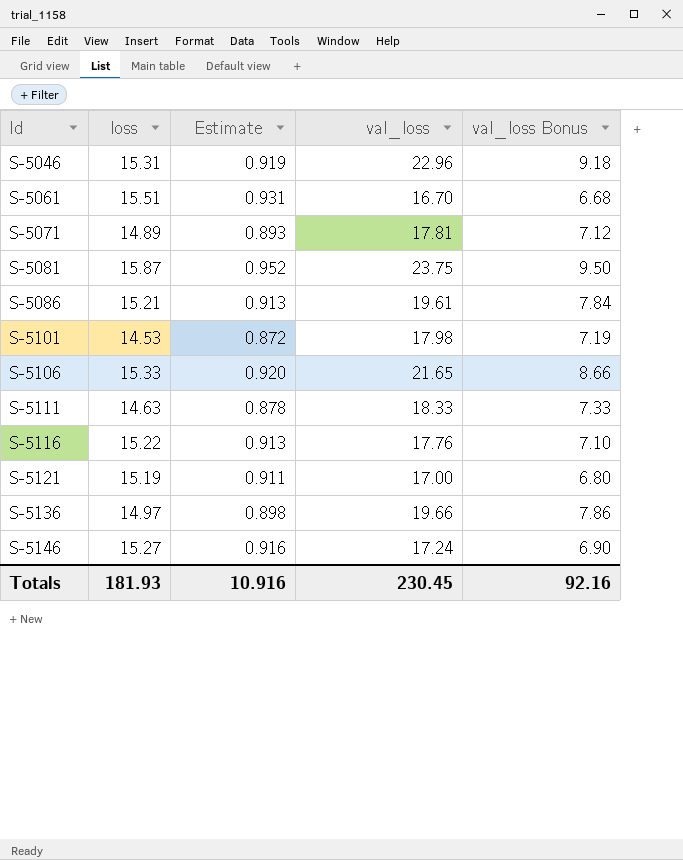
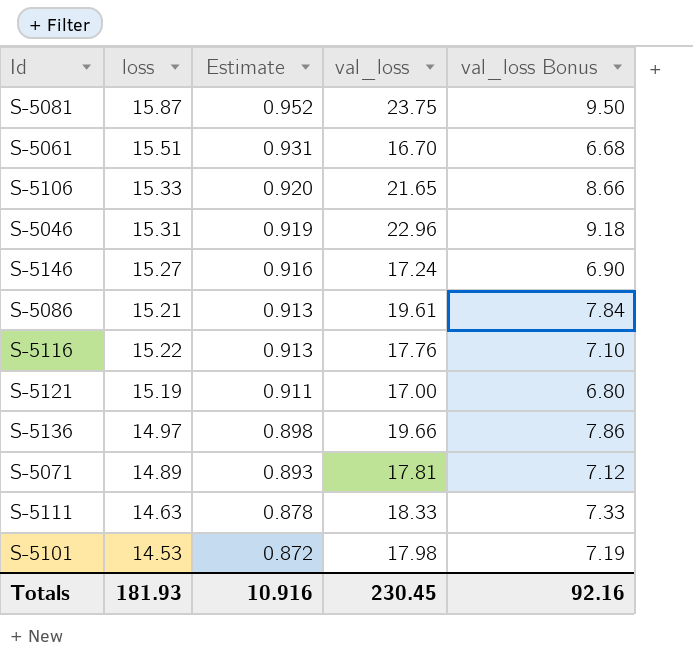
row order: Id ascending -> Estimate descending

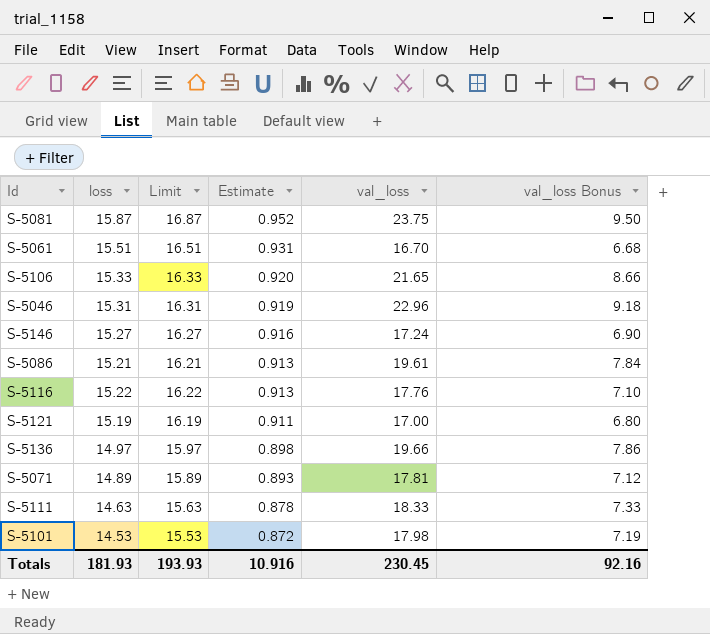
column Limit | formula: none -> [loss] + 1

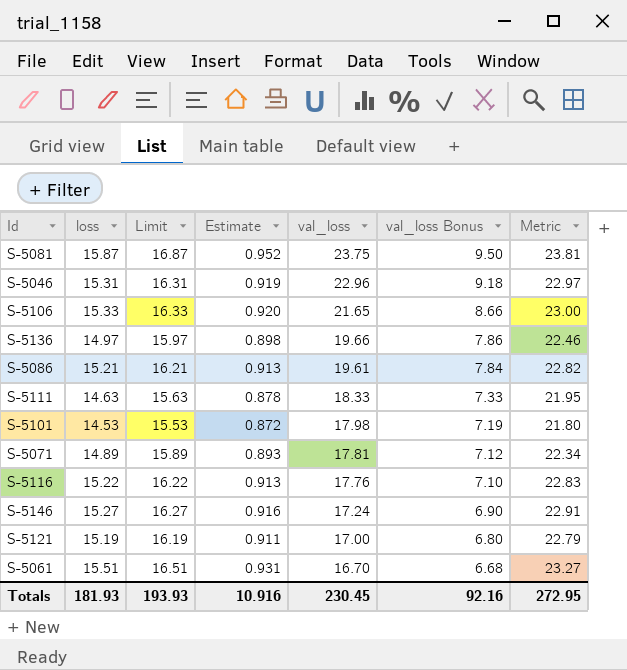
row order: Estimate descending -> val_loss descending
column Metric | formula: none -> [loss] * 1.5

